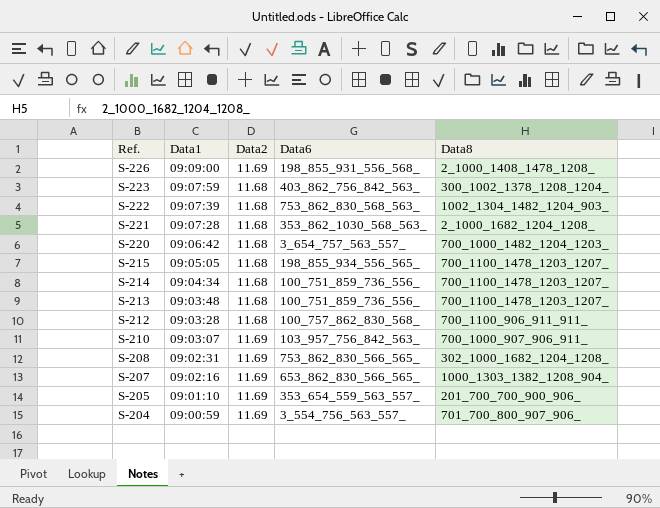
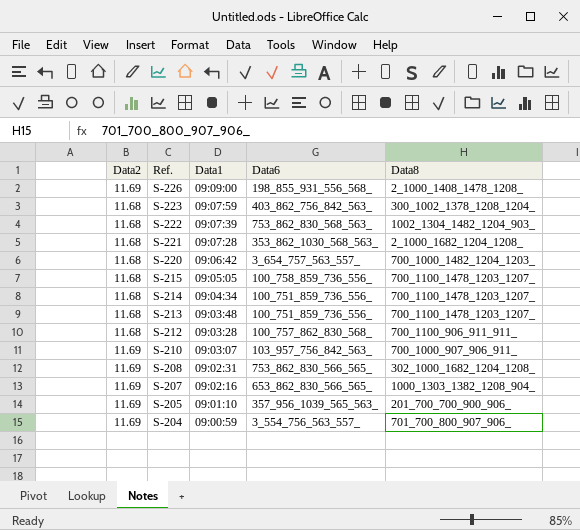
column Data2 | position: 3 -> 1
S-215 | Data6: 198_855_934_556_565_ -> 100_758_859_736_556_
S-205 | Data6: 353_654_559_563_557_ -> 357_956_1039_565_563_

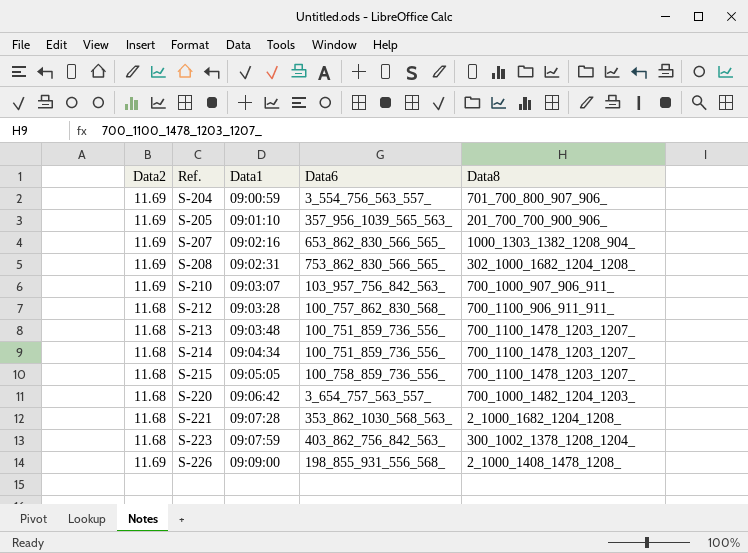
row order: Ref. descending -> Ref. ascending
row S-222: 11.68 | 09:07:39 | 753_862_830_568_563_ | 1002_1304_1482_1204_903_ -> none

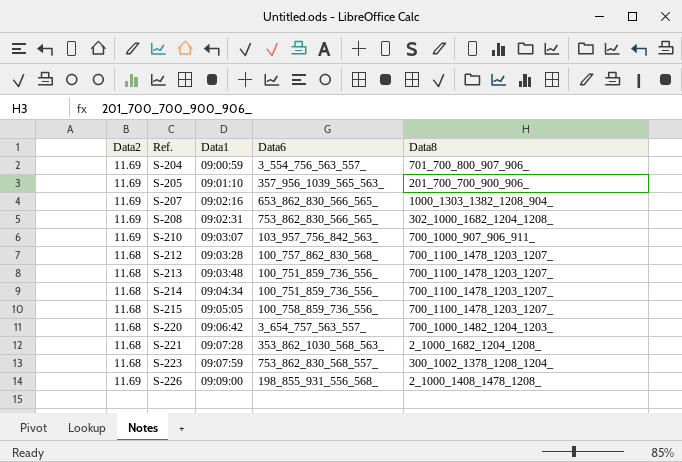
S-212 | Data8: 700_1100_906_911_911_ -> 700_1100_1478_1203_1207_
S-223 | Data6: 403_862_756_842_563_ -> 753_862_830_568_557_

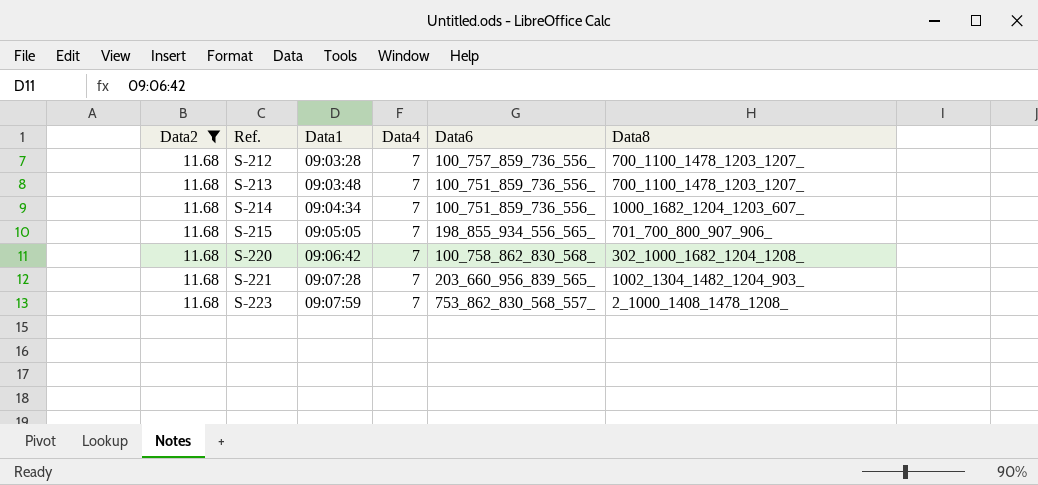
filter: none -> Data2 = 11.68
column Data4 | position: none -> 4
S-212 | Data6: 100_757_862_830_568_ -> 100_757_859_736_556_
S-214 | Data8: 700_1100_1478_1203_1207_ -> 1000_1682_1204_1203_607_
S-215 | Data6: 100_758_859_736_556_ -> 198_855_934_556_565_
S-215 | Data8: 700_1100_1478_1203_1207_ -> 701_700_800_907_906_
S-220 | Data6: 3_654_757_563_557_ -> 100_758_862_830_568_
S-220 | Data8: 700_1000_1482_1204_1203_ -> 302_1000_1682_1204_1208_
S-221 | Data6: 353_862_1030_568_563_ -> 203_660_956_839_565_
S-221 | Data8: 2_1000_1682_1204_1208_ -> 1002_1304_1482_1204_903_
S-223 | Data8: 300_1002_1378_1208_1204_ -> 2_1000_1408_1478_1208_

